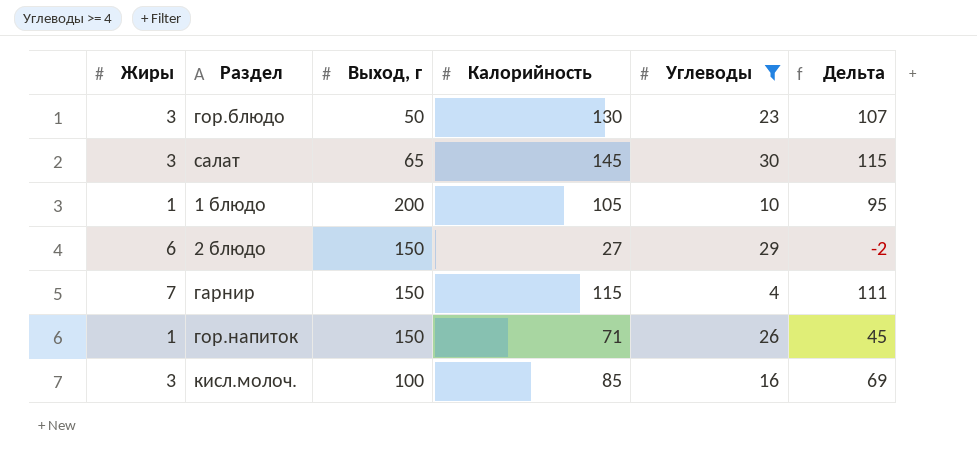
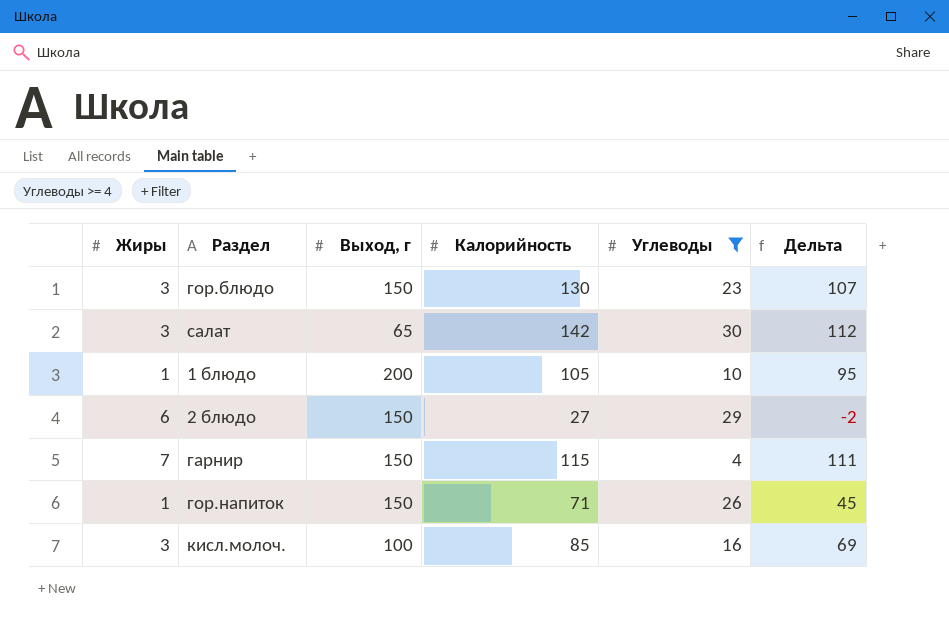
гор.блюдо | Выход, г: 50 -> 150
салат | Калорийность: 145 -> 142
салат | Дельта: 115 -> 112

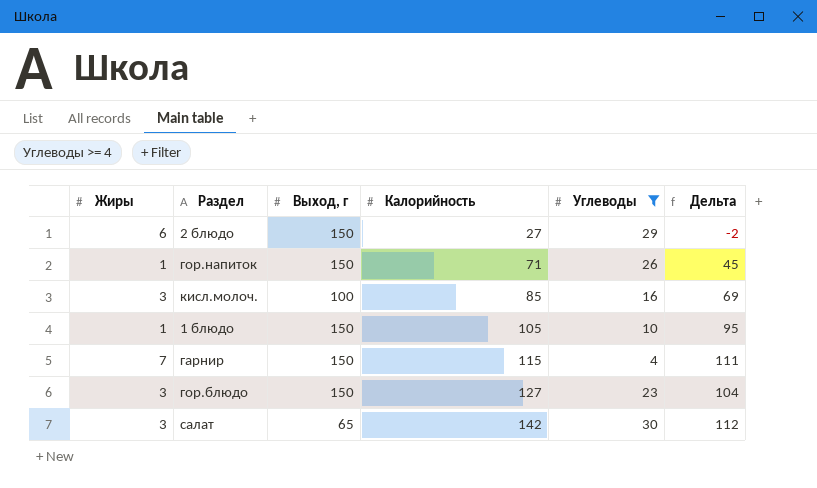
row order: none -> Калорийность ascending
1 блюдо | Выход, г: 200 -> 150
гор.блюдо | Калорийность: 130 -> 127
гор.блюдо | Дельта: 107 -> 104

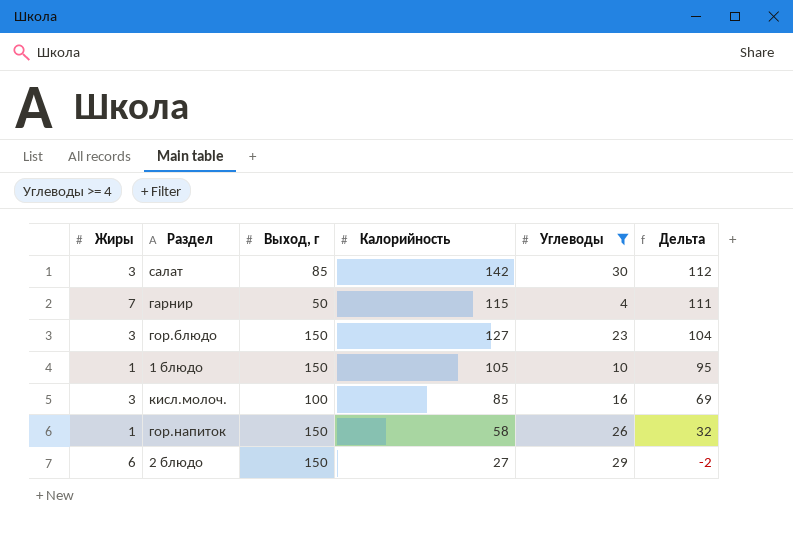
row order: Калорийность ascending -> Дельта descending
салат | Выход, г: 65 -> 85
гарнир | Выход, г: 150 -> 50
гор.напиток | Калорийность: 71 -> 58
гор.напиток | Дельта: 45 -> 32

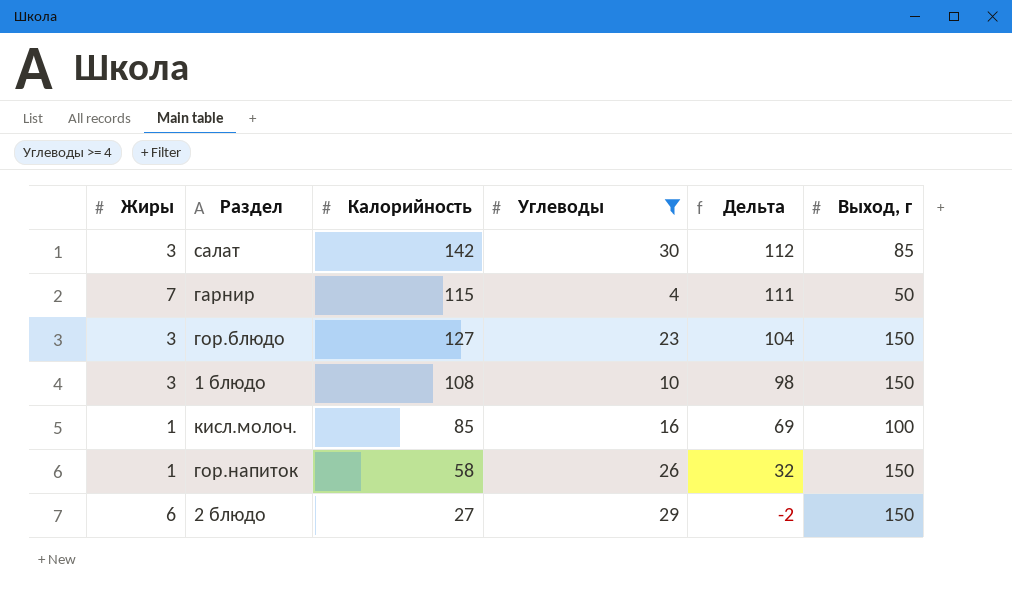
column Выход, г | position: 3 -> 6
1 блюдо | Жиры: 1 -> 3
1 блюдо | Калорийность: 105 -> 108
1 блюдо | Дельта: 95 -> 98
кисл.молоч. | Жиры: 3 -> 1

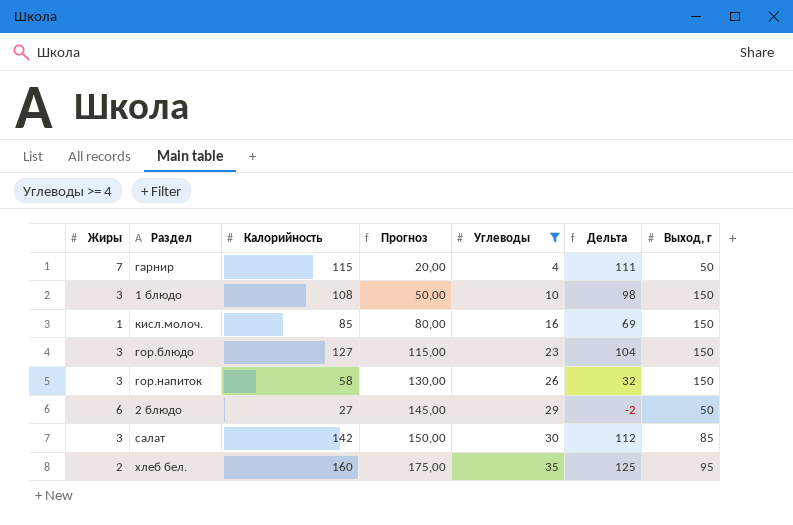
row order: Дельта descending -> Прогноз ascending
column Прогноз | formula: none -> [Углеводы] * 5
кисл.молоч. | Выход, г: 100 -> 150
гор.напиток | Жиры: 1 -> 3
2 блюдо | Выход, г: 150 -> 50
row хлеб бел.: none -> 2 | 160 | 175,00 | 35 | 125 | 95

